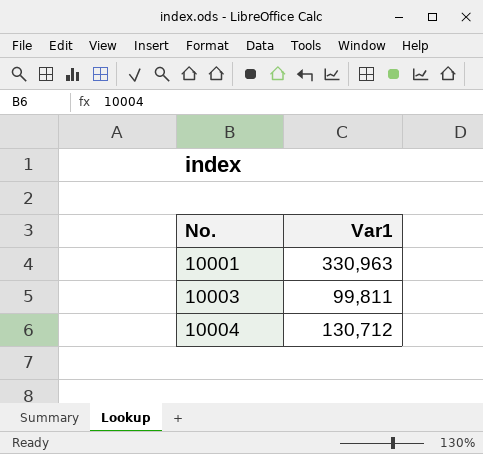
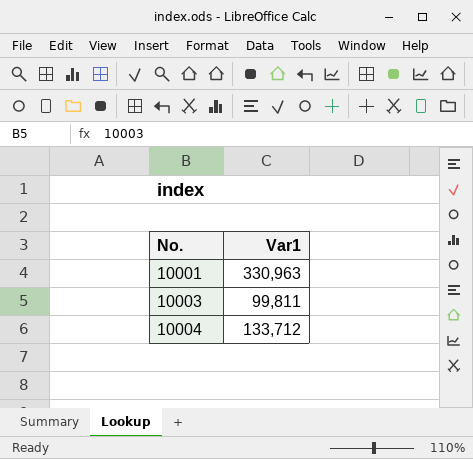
10004 | Var1: 130,712 -> 133,712

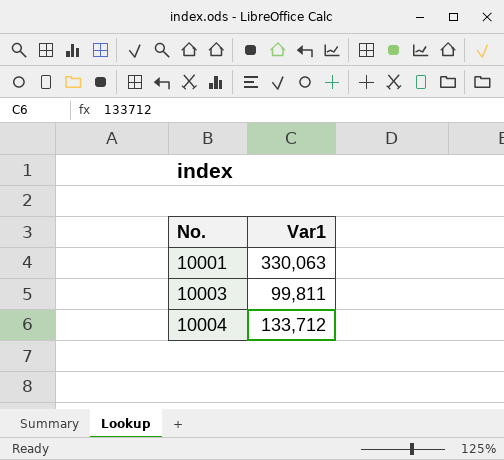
10001 | Var1: 330,963 -> 330,063

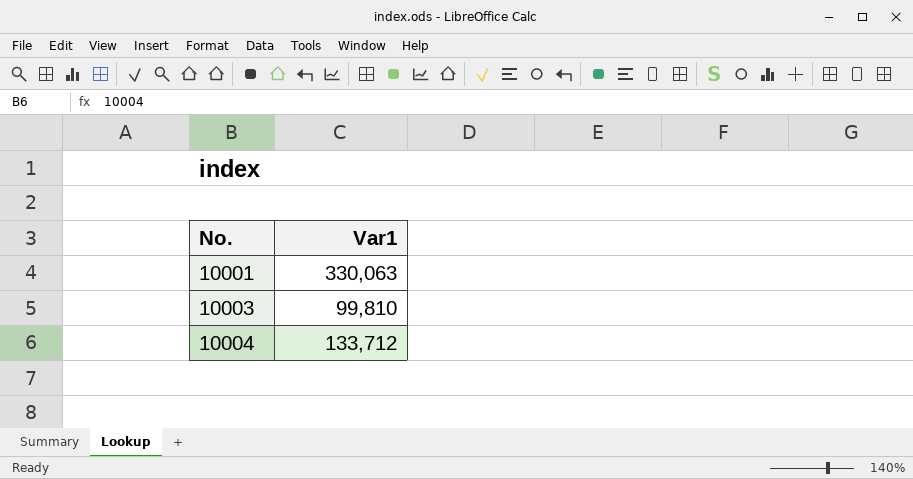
10003 | Var1: 99,811 -> 99,810

